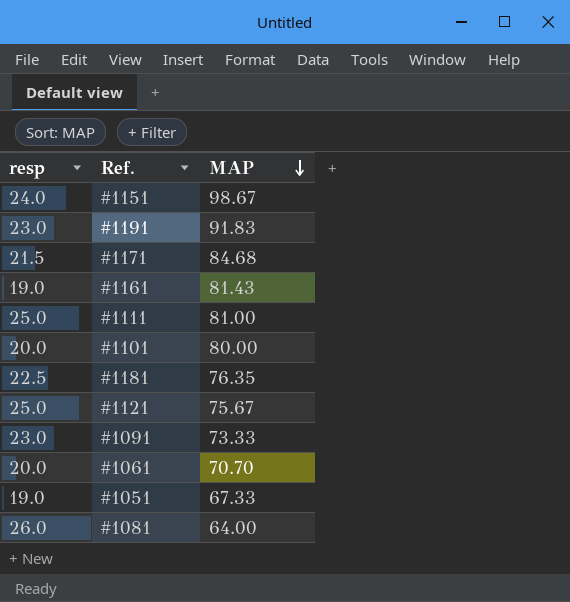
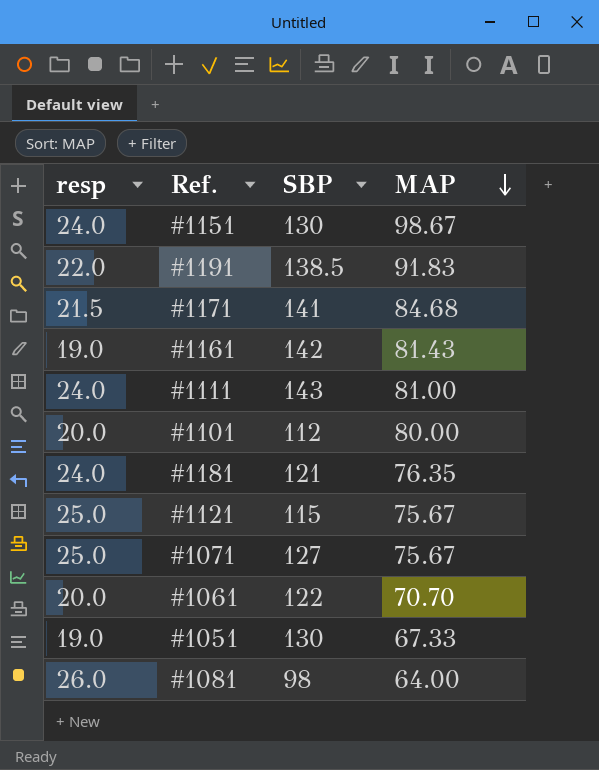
column SBP | position: none -> 3
row #1091: 23.0 | 73.33 -> none
#1191 | resp: 23.0 -> 22.0
#1111 | resp: 25.0 -> 24.0
#1181 | resp: 22.5 -> 24.0
row #1071: none -> 25.0 | 127 | 75.67

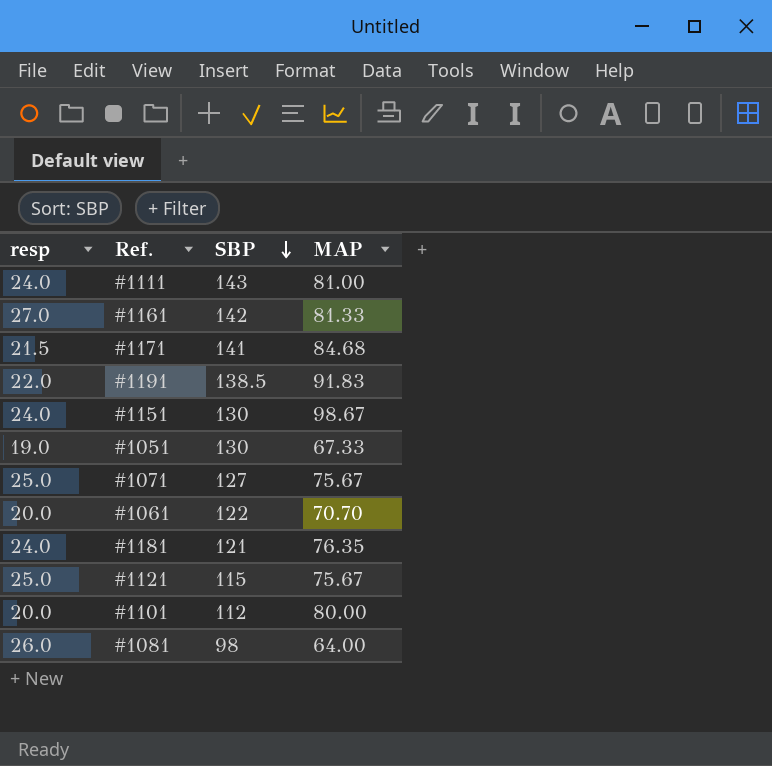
row order: MAP descending -> SBP descending
#1161 | resp: 19.0 -> 27.0
#1161 | MAP: 81.43 -> 81.33

